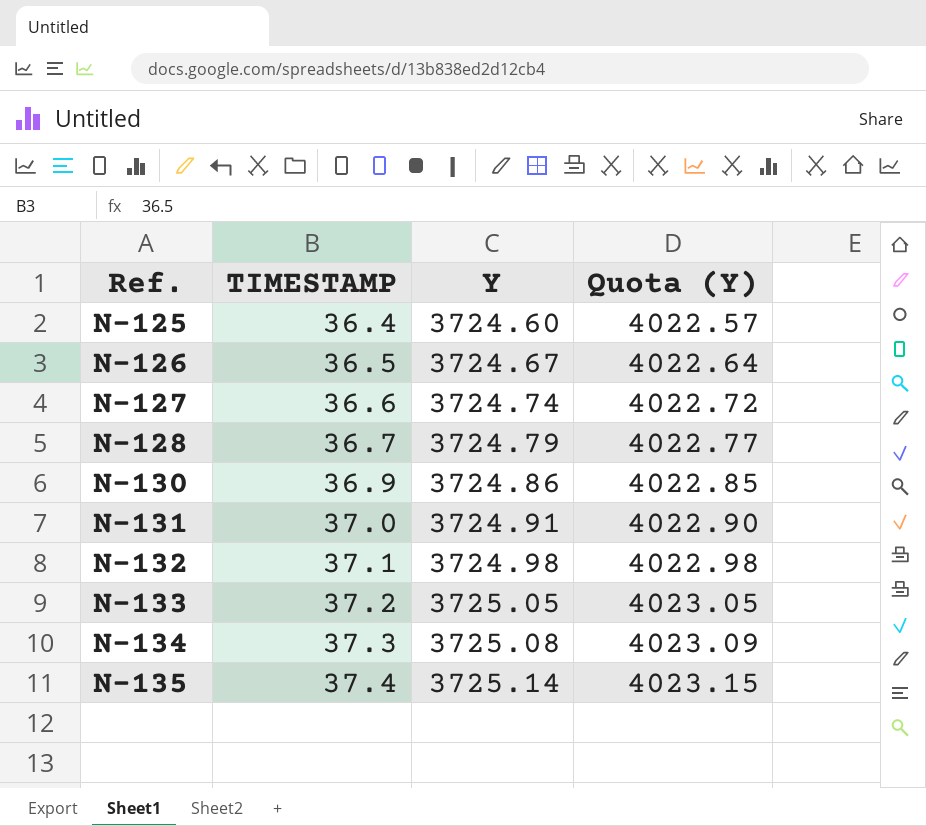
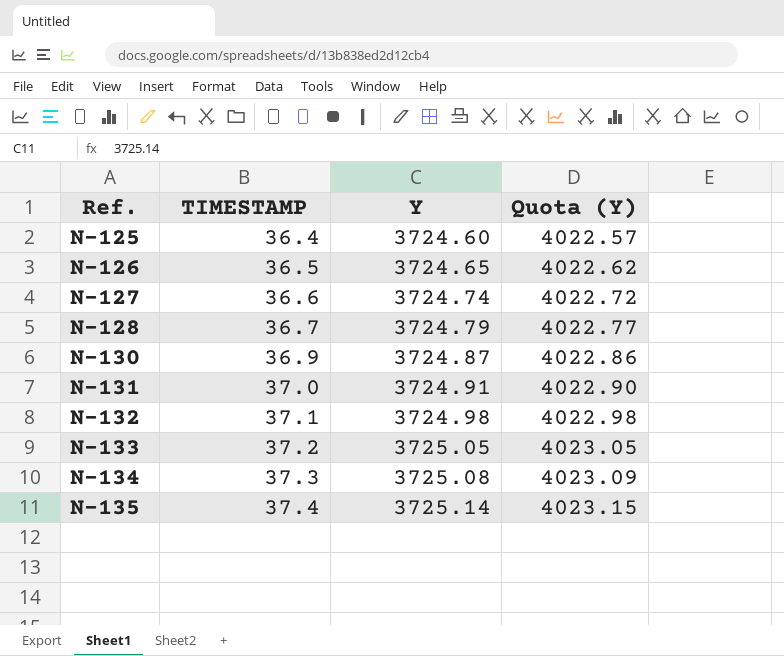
N-126 | Y: 3724.67 -> 3724.65
N-126 | Quota (Y): 4022.64 -> 4022.62
N-130 | Y: 3724.86 -> 3724.87
N-130 | Quota (Y): 4022.85 -> 4022.86

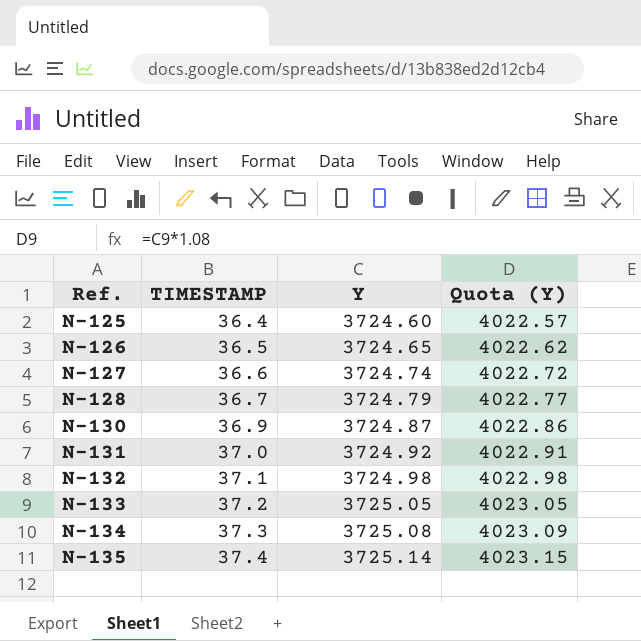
N-131 | Y: 3724.91 -> 3724.92
N-131 | Quota (Y): 4022.90 -> 4022.91

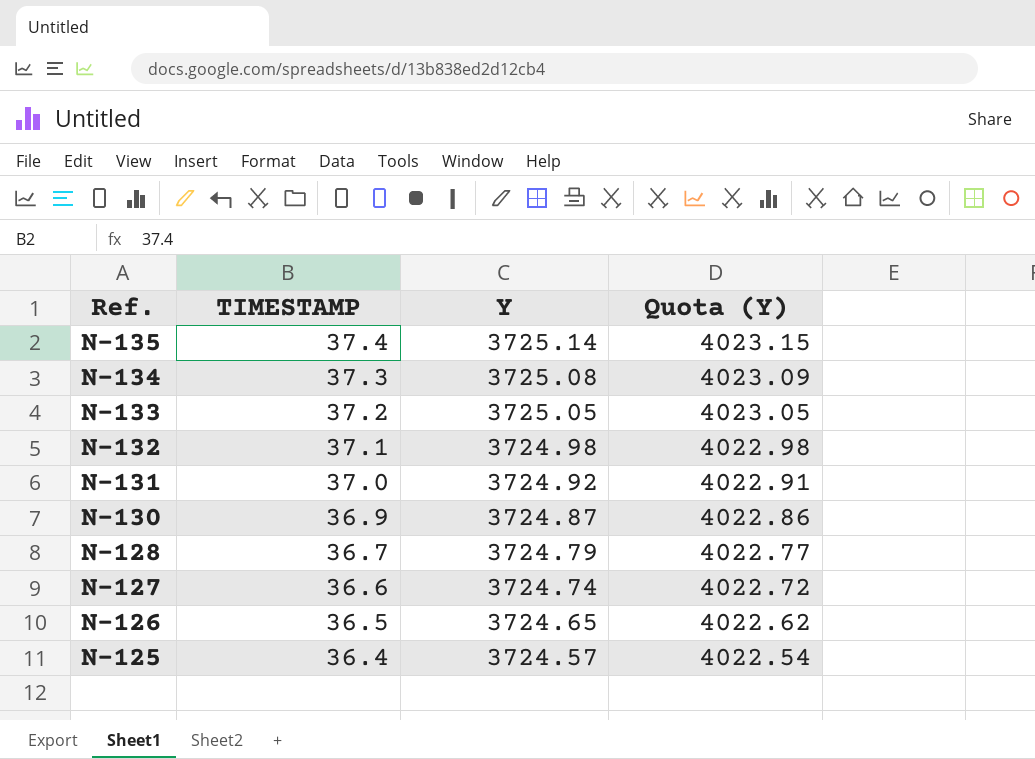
row order: Ref. ascending -> Ref. descending
N-125 | Y: 3724.60 -> 3724.57
N-125 | Quota (Y): 4022.57 -> 4022.54

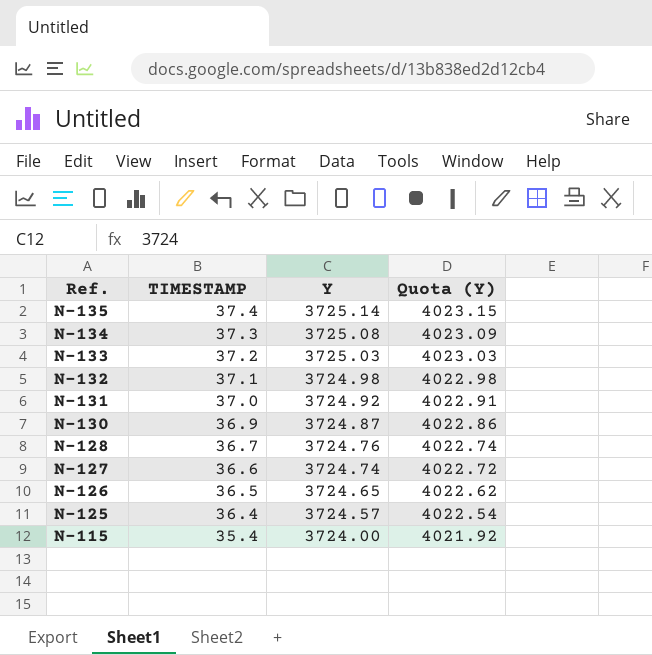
N-133 | Y: 3725.05 -> 3725.03
N-133 | Quota (Y): 4023.05 -> 4023.03
N-128 | Y: 3724.79 -> 3724.76
N-128 | Quota (Y): 4022.77 -> 4022.74
row N-115: none -> 35.4 | 3724.00 | 4021.92

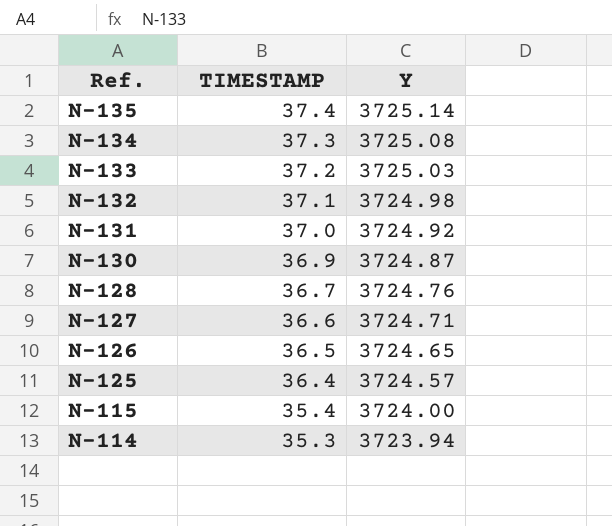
column Quota (Y) | formula: [Y] * 1.08 -> none
N-127 | Y: 3724.74 -> 3724.71
row N-114: none -> 35.3 | 3723.94

